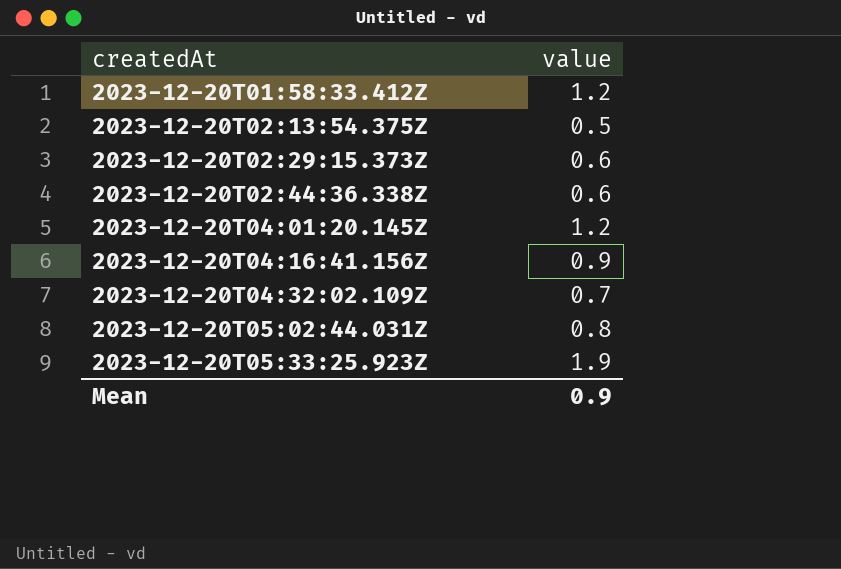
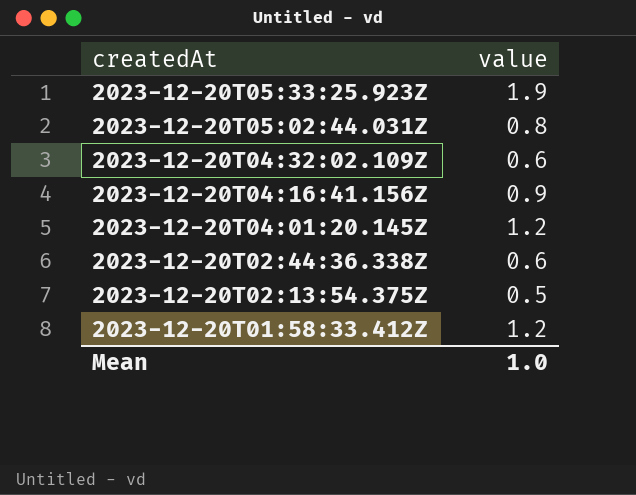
row order: createdAt ascending -> createdAt descending
row 2023-12-20T02:29:15.373Z: 0.6 -> none
2023-12-20T04:32:02.109Z | value: 0.7 -> 0.6
Mean | value: 0.9 -> 1.0

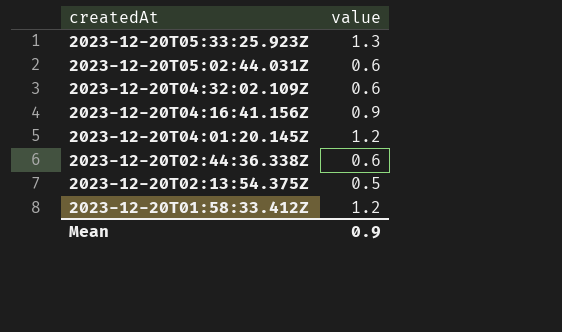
2023-12-20T05:33:25.923Z | value: 1.9 -> 1.3
2023-12-20T05:02:44.031Z | value: 0.8 -> 0.6
Mean | value: 1.0 -> 0.9

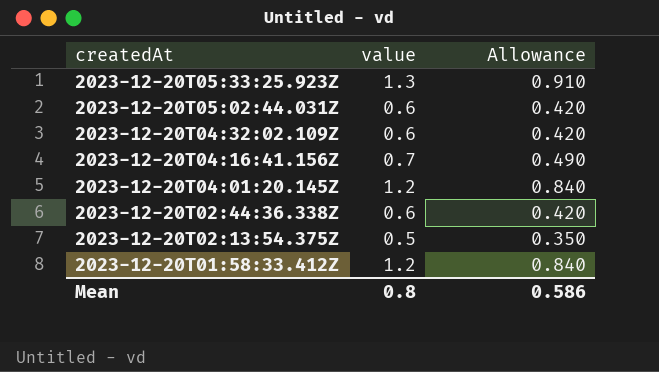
column Allowance | formula: none -> [value] * 0.7
2023-12-20T04:16:41.156Z | value: 0.9 -> 0.7
Mean | value: 0.9 -> 0.8

